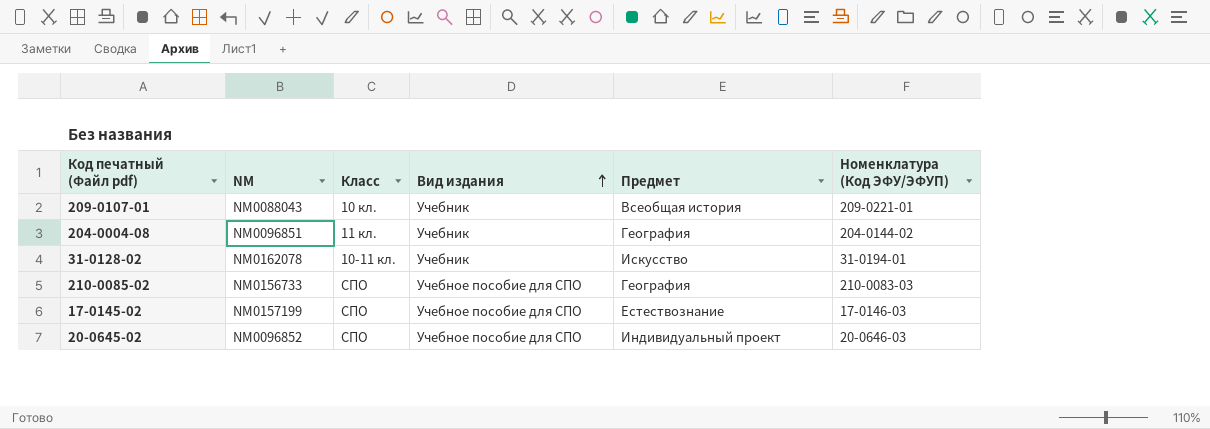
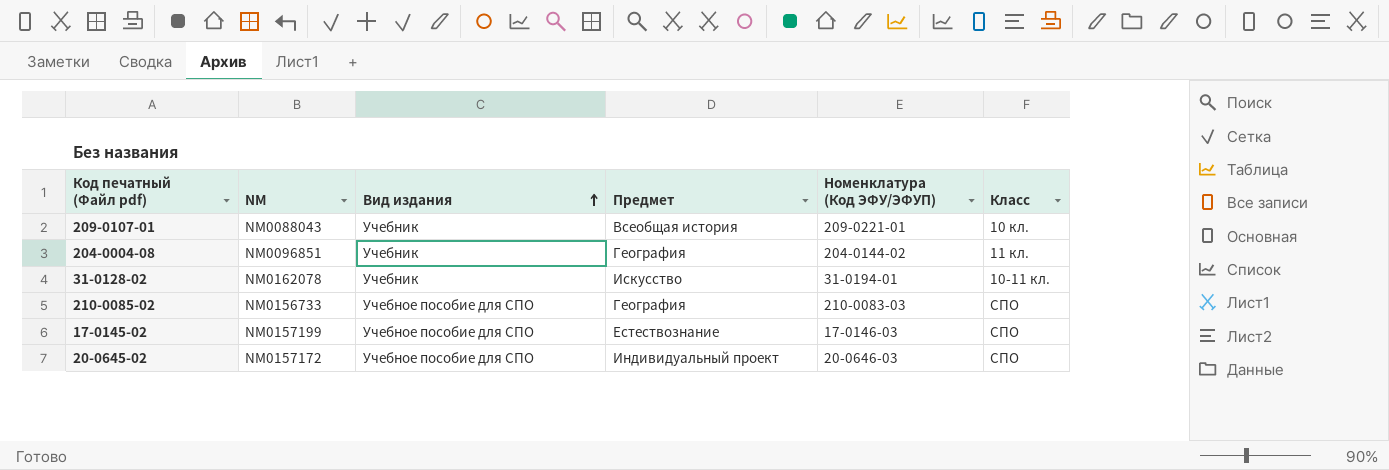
column Класс | position: 3 -> 6
20-0645-02 | NM: NM0096852 -> NM0157172

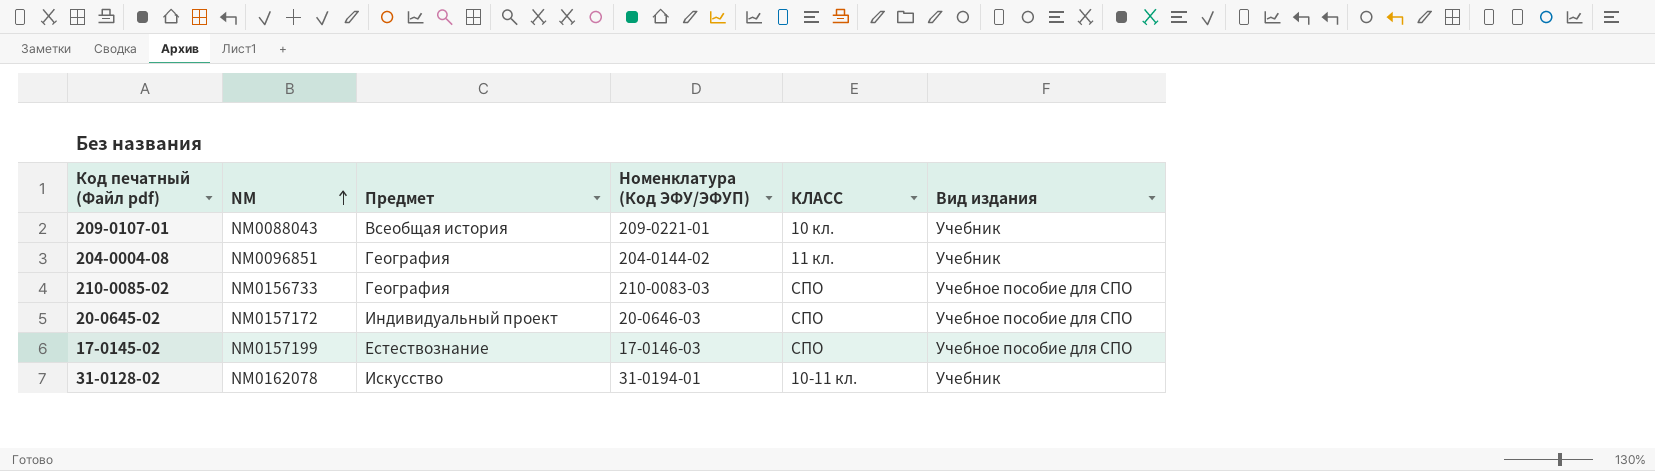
row order: Вид издания ascending -> NM ascending
column name: Класс -> КЛАСС
column Вид издания | position: 3 -> 6

